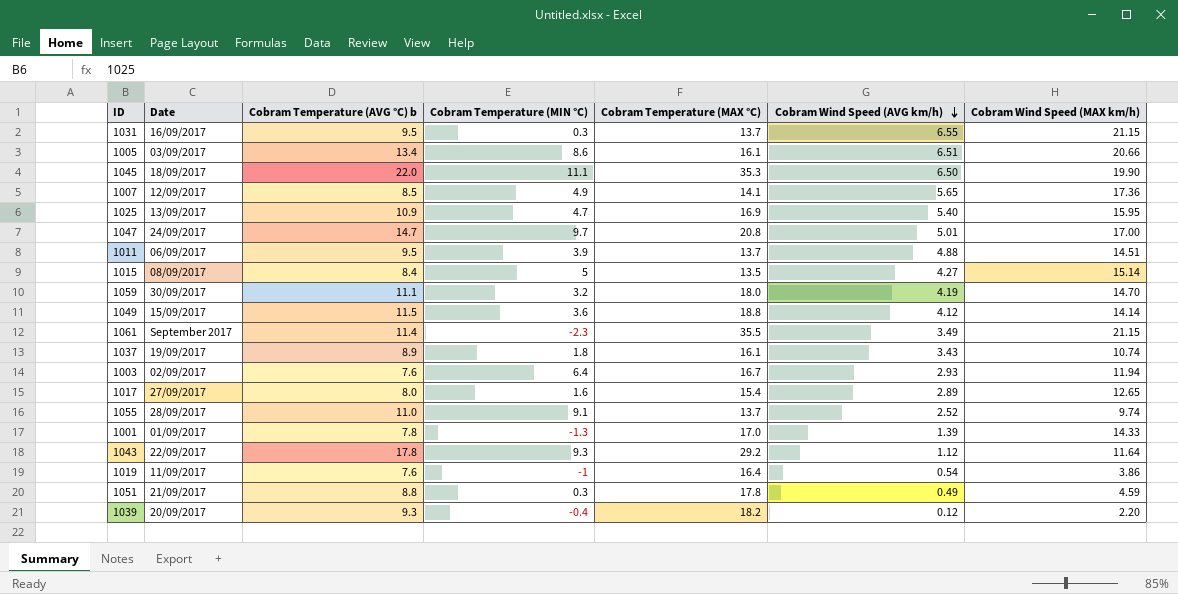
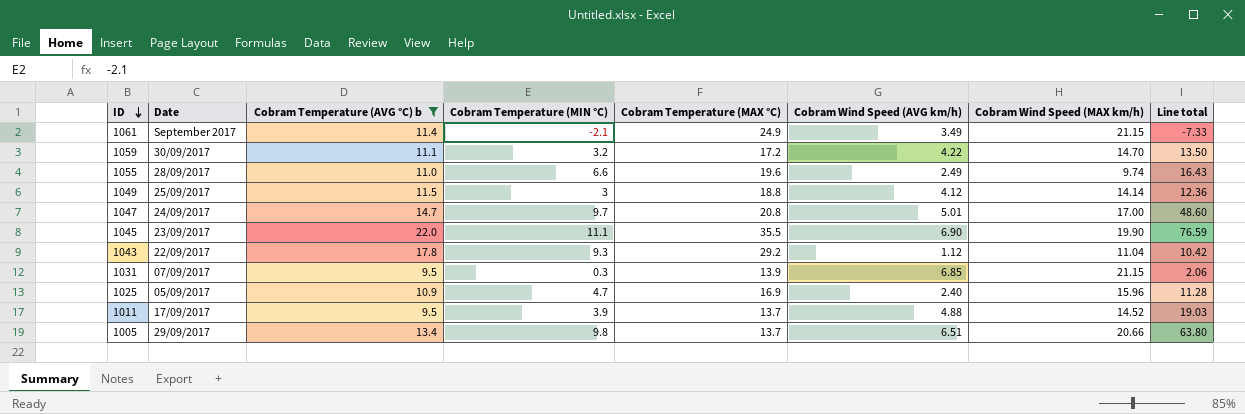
filter: none -> Cobram Temperature (AVG °C) b >= 9.5
row order: Cobram Wind Speed (AVG km/h) descending -> ID descending
column Line total | formula: none -> [Cobram Temperature (MIN °C)] * [Cobram Wind Speed (AVG km/h)]
1061 | Cobram Temperature (MIN °C): -2.3 -> -2.1
1061 | Cobram Temperature (MAX °C): 35.5 -> 24.9
1059 | Cobram Temperature (MAX °C): 18.0 -> 17.2
1059 | Cobram Wind Speed (AVG km/h): 4.19 -> 4.22
1055 | Cobram Temperature (MIN °C): 9.1 -> 6.6
1055 | Cobram Temperature (MAX °C): 13.7 -> 19.6
1055 | Cobram Wind Speed (AVG km/h): 2.52 -> 2.49
1049 | Date: 15/09/2017 -> 25/09/2017
1049 | Cobram Temperature (MIN °C): 3.6 -> 3
1045 | Date: 18/09/2017 -> 23/09/2017
1045 | Cobram Temperature (MAX °C): 35.3 -> 35.5
1045 | Cobram Wind Speed (AVG km/h): 6.50 -> 6.90
1043 | Cobram Wind Speed (MAX km/h): 11.64 -> 11.04
1031 | Date: 16/09/2017 -> 07/09/2017
1031 | Cobram Temperature (MAX °C): 13.7 -> 13.9
1031 | Cobram Wind Speed (AVG km/h): 6.55 -> 6.85
1025 | Date: 13/09/2017 -> 05/09/2017
1025 | Cobram Wind Speed (AVG km/h): 5.40 -> 2.40
1025 | Cobram Wind Speed (MAX km/h): 15.95 -> 15.96
1011 | Date: 06/09/2017 -> 17/09/2017
1011 | Cobram Wind Speed (MAX km/h): 14.51 -> 14.52
1005 | Date: 03/09/2017 -> 29/09/2017
1005 | Cobram Temperature (MIN °C): 8.6 -> 9.8
1005 | Cobram Temperature (MAX °C): 16.1 -> 13.7

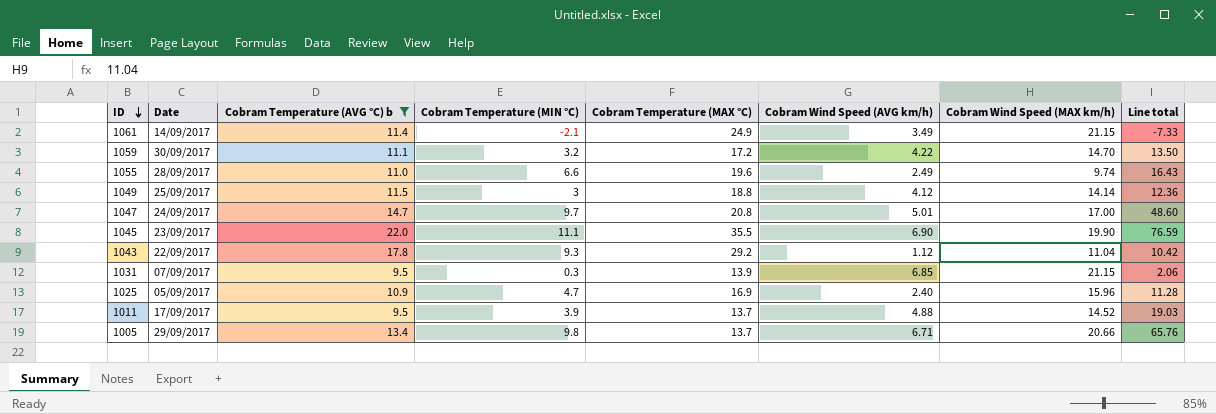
1061 | Date: September 2017 -> 14/09/2017
1005 | Cobram Wind Speed (AVG km/h): 6.51 -> 6.71
1005 | Line total: 63.80 -> 65.76

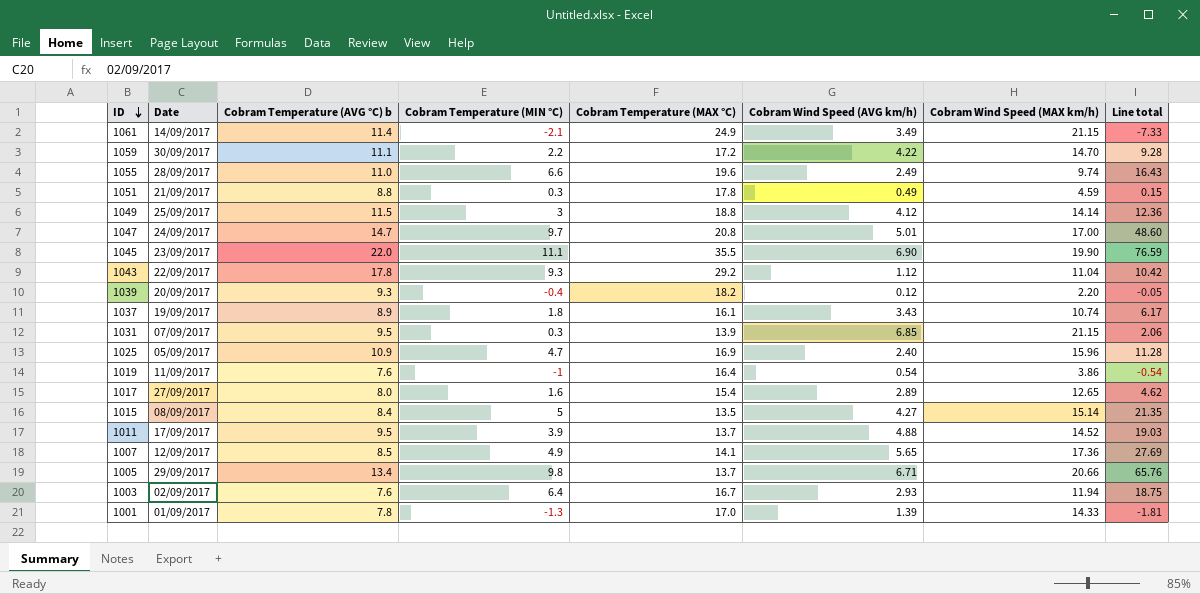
filter: Cobram Temperature (AVG °C) b >= 9.5 -> none
1059 | Cobram Temperature (MIN °C): 3.2 -> 2.2
1059 | Line total: 13.50 -> 9.28

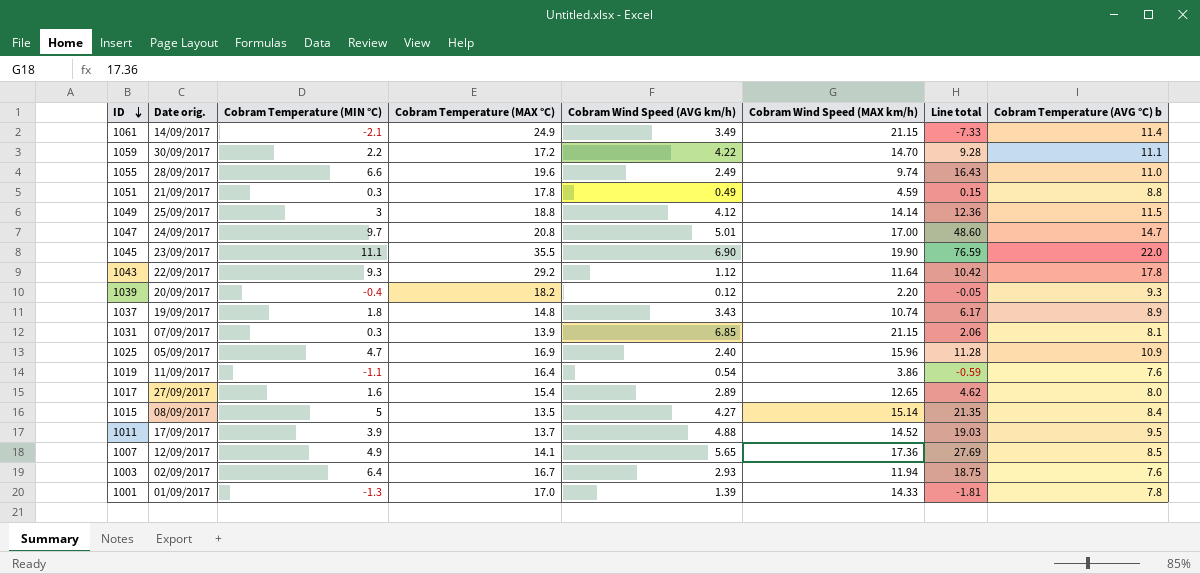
column name: Date -> Date orig.
column Cobram Temperature (AVG °C) b | position: 3 -> 8
row 1005: 29/09/2017 | 13.4 | 9.8 | 13.7 | 6.71 | 20.66 | 65.76 -> none
1043 | Cobram Wind Speed (MAX km/h): 11.04 -> 11.64
1037 | Cobram Temperature (MAX °C): 16.1 -> 14.8
1031 | Cobram Temperature (AVG °C) b: 9.5 -> 8.1
1019 | Cobram Temperature (MIN °C): -1 -> -1.1
1019 | Line total: -0.54 -> -0.59

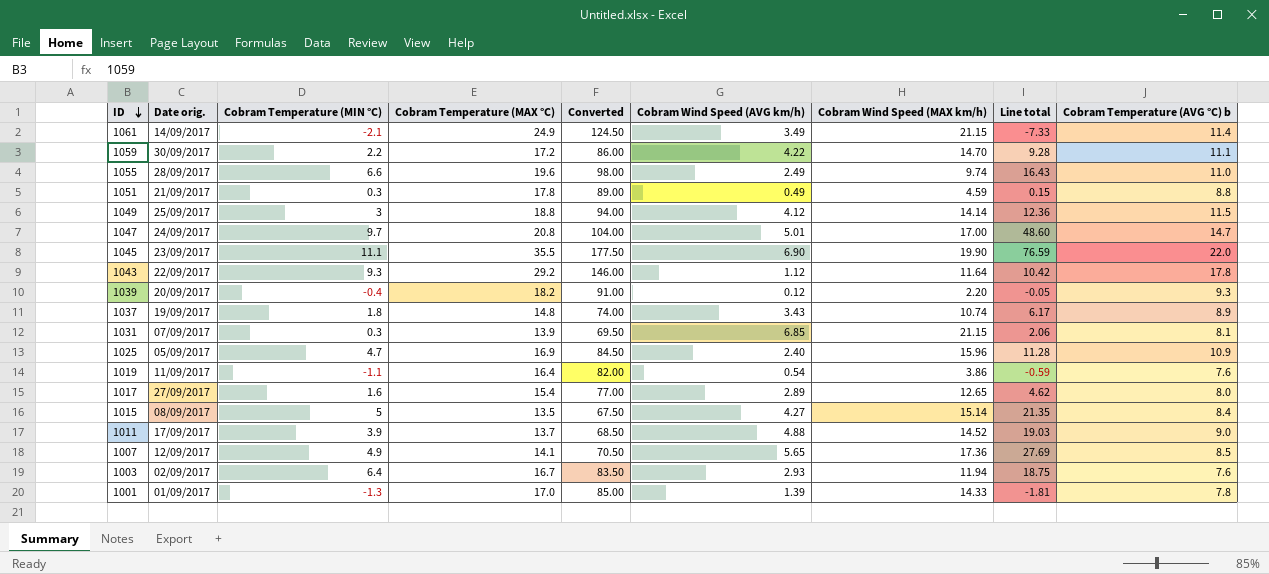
column Converted | formula: none -> [Cobram Temperature (MAX °C)] * 5
1011 | Cobram Temperature (AVG °C) b: 9.5 -> 9.0

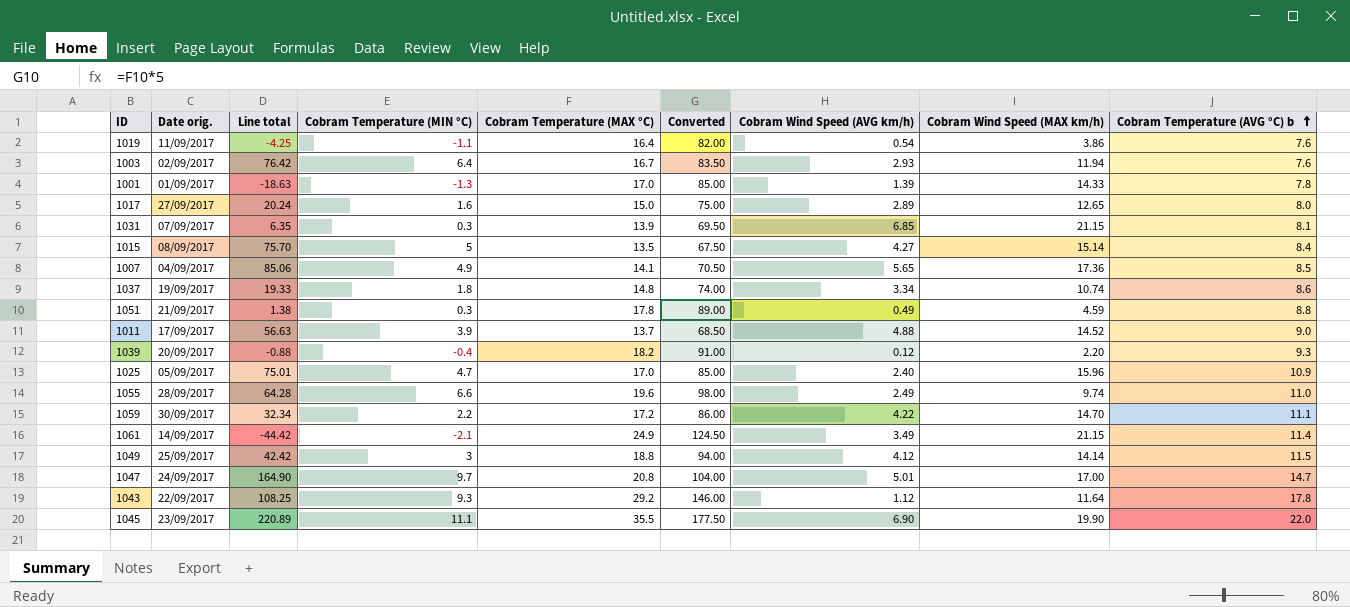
row order: ID descending -> Cobram Temperature (AVG °C) b ascending
column Line total | formula: [Cobram Temperature (MIN °C)] * [Cobram Wind Speed (AVG km/h)] -> [Cobram Temperature (MIN °C)] * [Cobram Wind Speed (MAX km/h)]
column Line total | position: 8 -> 3
1017 | Cobram Temperature (MAX °C): 15.4 -> 15.0
1017 | Converted: 77.00 -> 75.00
1007 | Date orig.: 12/09/2017 -> 04/09/2017
1037 | Cobram Wind Speed (AVG km/h): 3.43 -> 3.34
1037 | Cobram Temperature (AVG °C) b: 8.9 -> 8.6
1025 | Cobram Temperature (MAX °C): 16.9 -> 17.0
1025 | Converted: 84.50 -> 85.00

